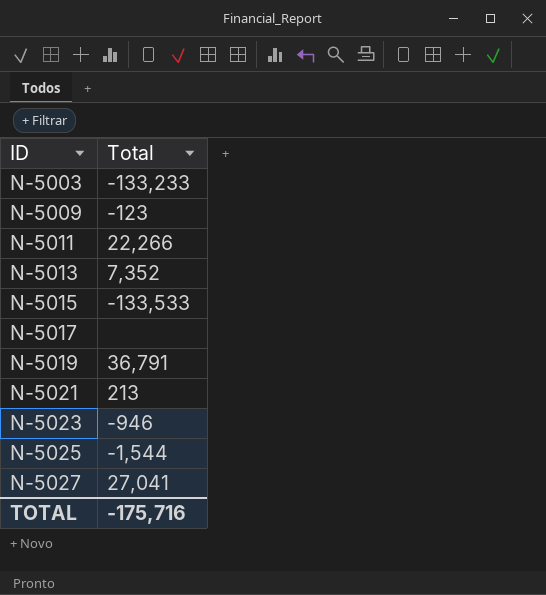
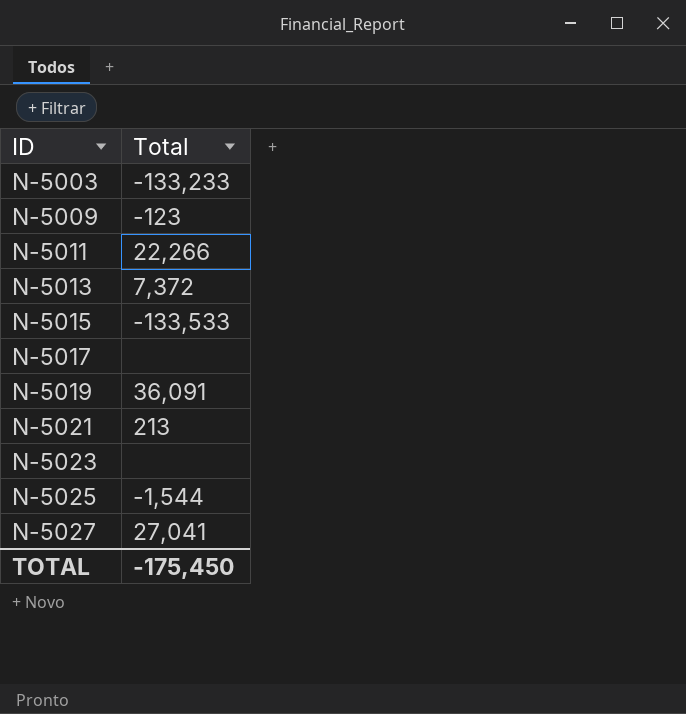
N-5013 | Total: 7,352 -> 7,372
N-5019 | Total: 36,791 -> 36,091
N-5023 | Total: -946 -> none
TOTAL | Total: -175,716 -> -175,450

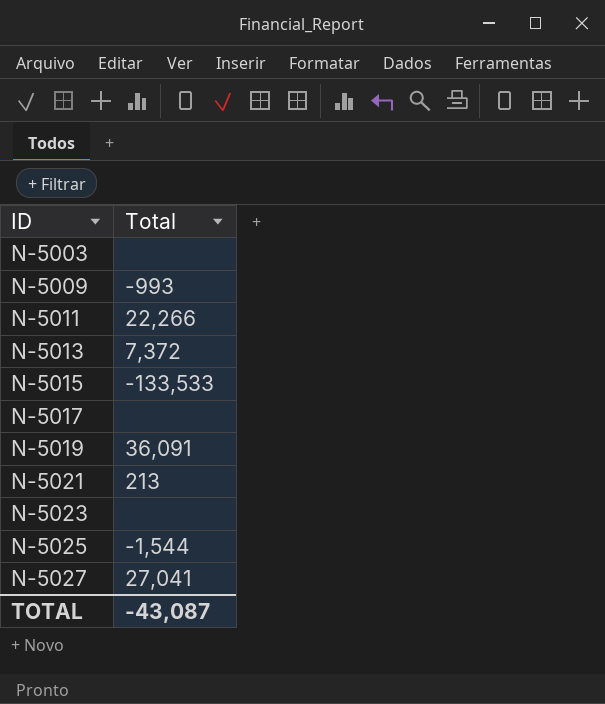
N-5003 | Total: -133,233 -> none
N-5009 | Total: -123 -> -993
TOTAL | Total: -175,450 -> -43,087

